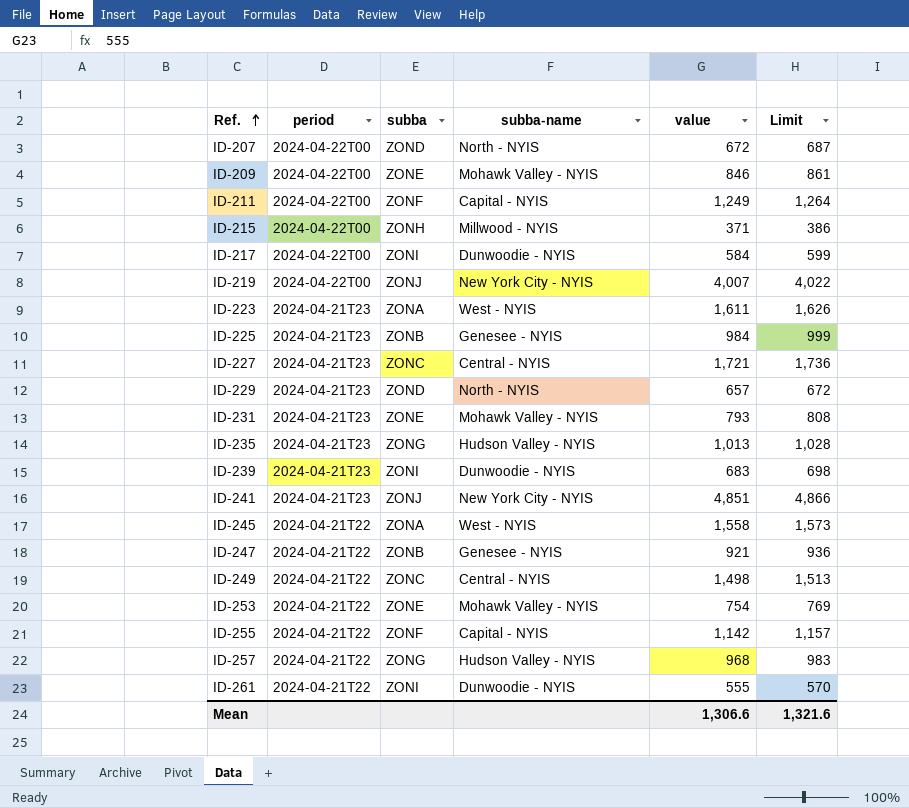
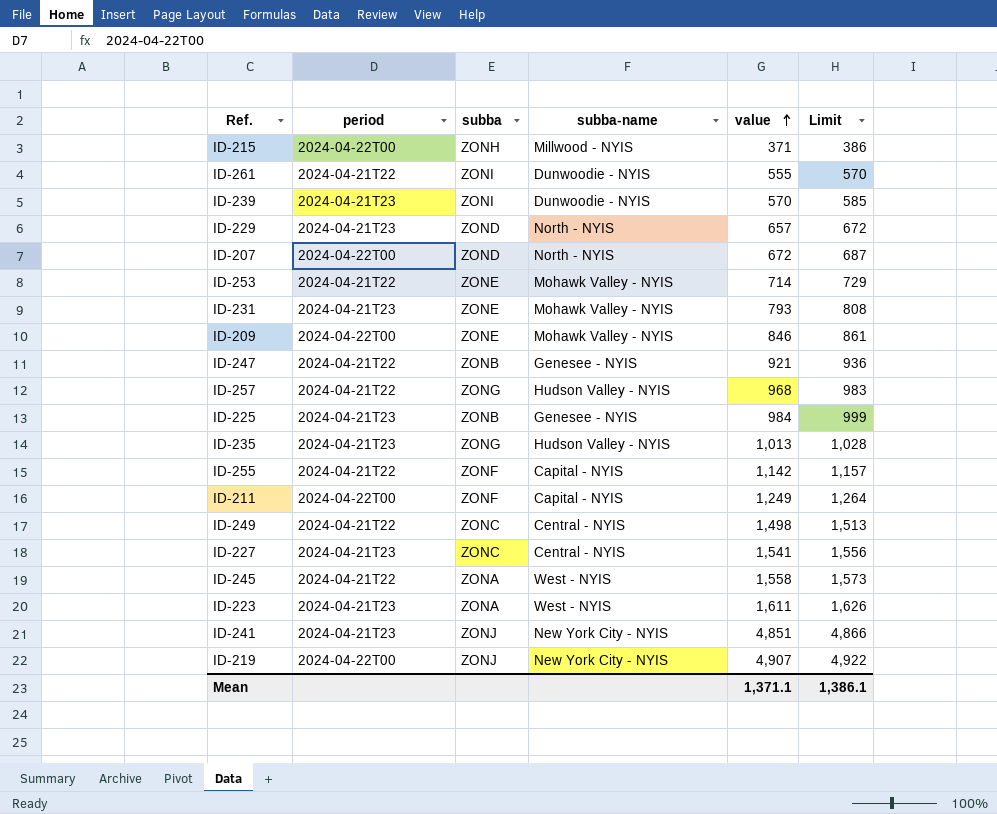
row order: Ref. ascending -> value ascending
row ID-217: 2024-04-22T00 | ZONI | Dunwoodie - NYIS | 584 | 599 -> none
ID-239 | value: 683 -> 570
ID-239 | Limit: 698 -> 585
ID-253 | value: 754 -> 714
ID-253 | Limit: 769 -> 729
ID-227 | value: 1,721 -> 1,541
ID-227 | Limit: 1,736 -> 1,556
ID-219 | value: 4,007 -> 4,907
ID-219 | Limit: 4,022 -> 4,922
Mean | value: 1,306.6 -> 1,371.1
Mean | Limit: 1,321.6 -> 1,386.1

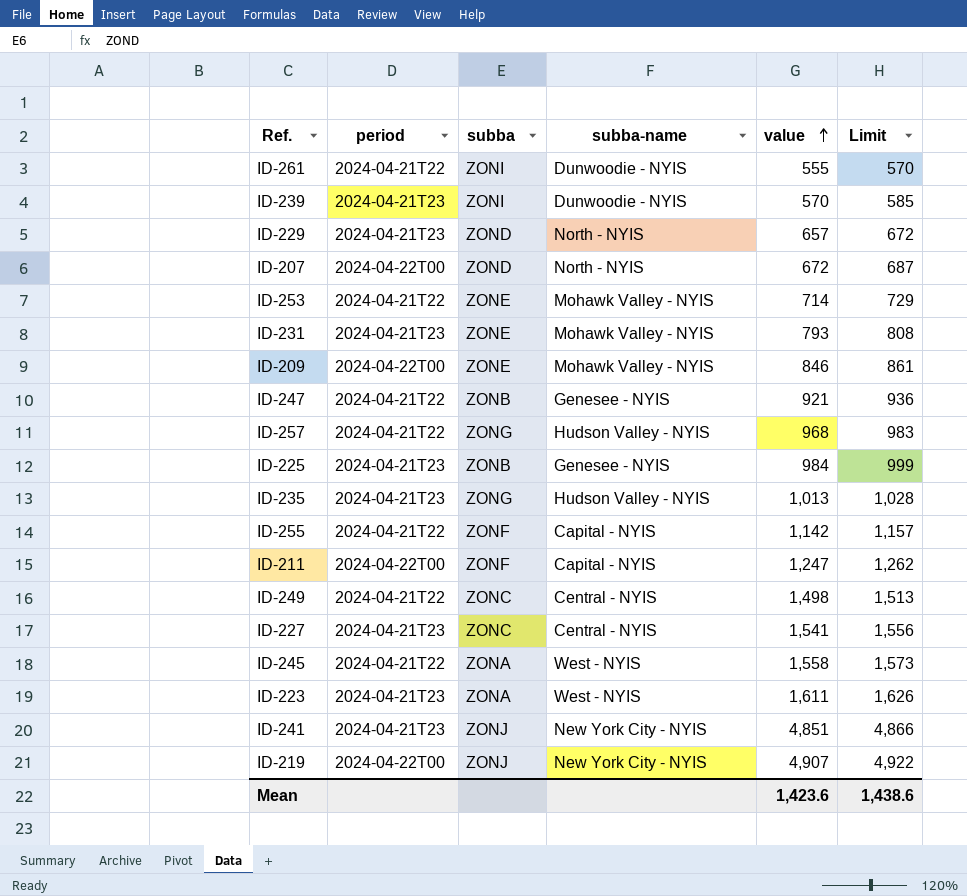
row ID-215: 2024-04-22T00 | ZONH | Millwood - NYIS | 371 | 386 -> none
ID-211 | value: 1,249 -> 1,247
ID-211 | Limit: 1,264 -> 1,262
Mean | value: 1,371.1 -> 1,423.6
Mean | Limit: 1,386.1 -> 1,438.6

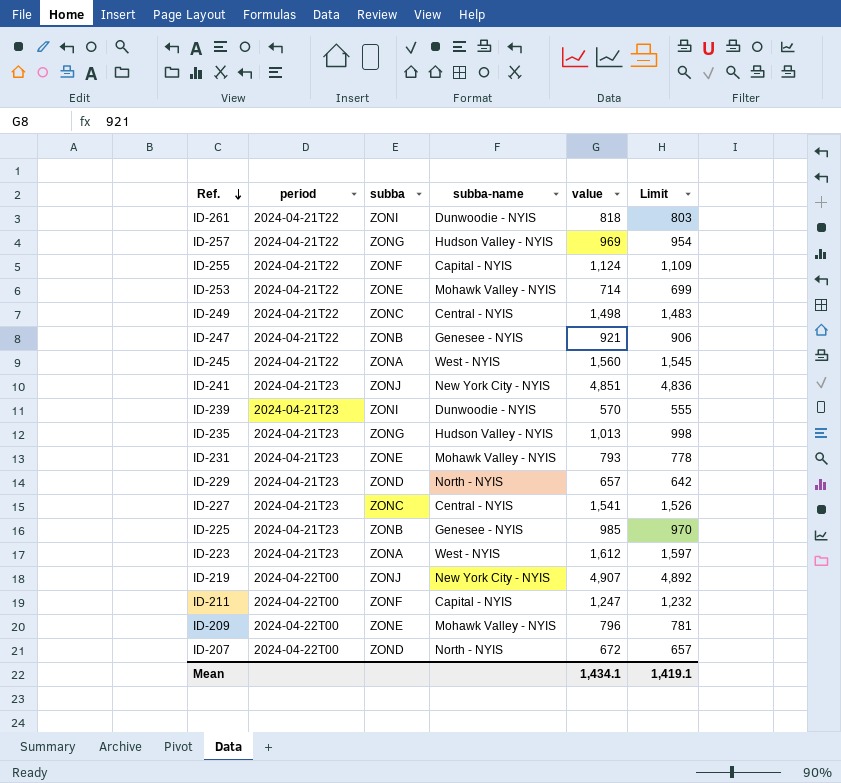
row order: value ascending -> Ref. descending
column Limit | formula: [value] + 15 -> [value] - 15
ID-261 | value: 555 -> 818
ID-257 | value: 968 -> 969
ID-255 | value: 1,142 -> 1,124
ID-245 | value: 1,558 -> 1,560
ID-225 | value: 984 -> 985
ID-223 | value: 1,611 -> 1,612
ID-209 | value: 846 -> 796
Mean | value: 1,423.6 -> 1,434.1
Mean | Limit: 1,438.6 -> 1,419.1

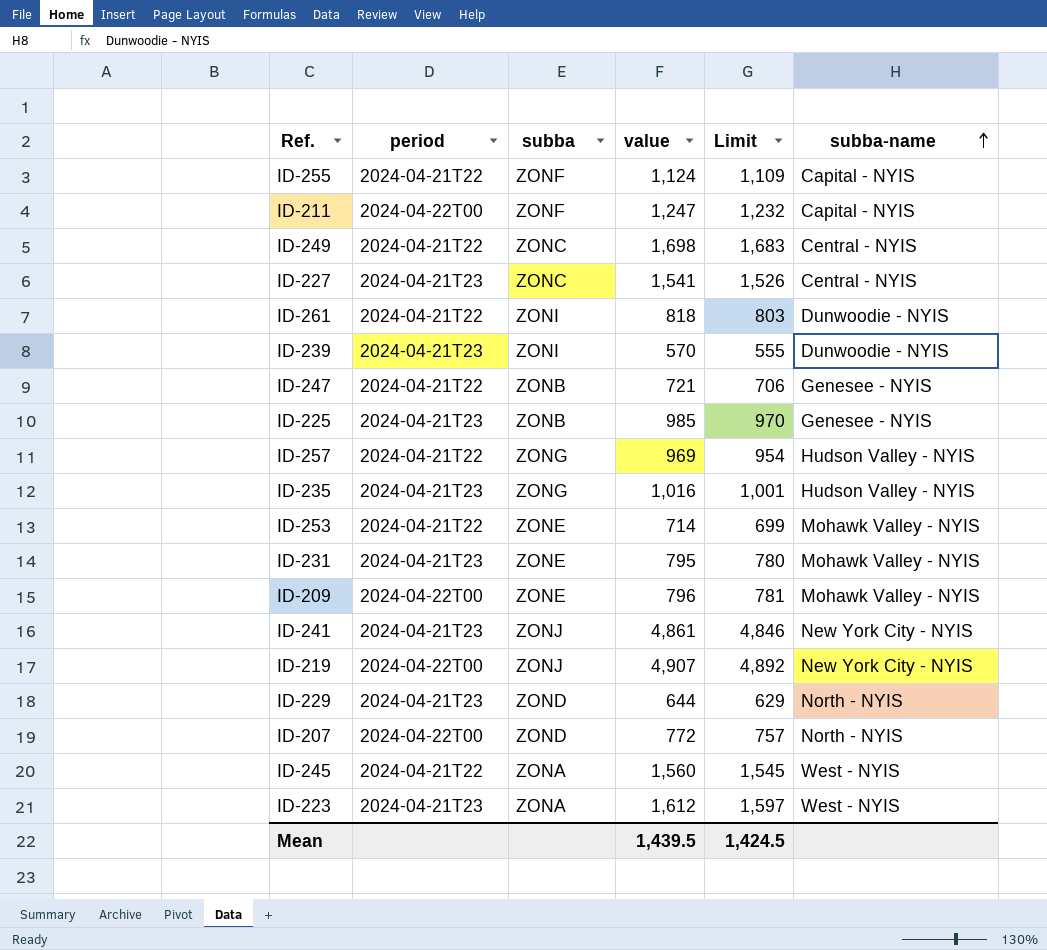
row order: Ref. descending -> subba-name ascending
column subba-name | position: 4 -> 6
ID-249 | value: 1,498 -> 1,698
ID-249 | Limit: 1,483 -> 1,683
ID-247 | value: 921 -> 721
ID-247 | Limit: 906 -> 706
ID-235 | value: 1,013 -> 1,016
ID-235 | Limit: 998 -> 1,001
ID-231 | value: 793 -> 795
ID-231 | Limit: 778 -> 780
ID-241 | value: 4,851 -> 4,861
ID-241 | Limit: 4,836 -> 4,846
ID-229 | value: 657 -> 644
ID-229 | Limit: 642 -> 629
ID-207 | value: 672 -> 772
ID-207 | Limit: 657 -> 757
Mean | value: 1,434.1 -> 1,439.5
Mean | Limit: 1,419.1 -> 1,424.5

